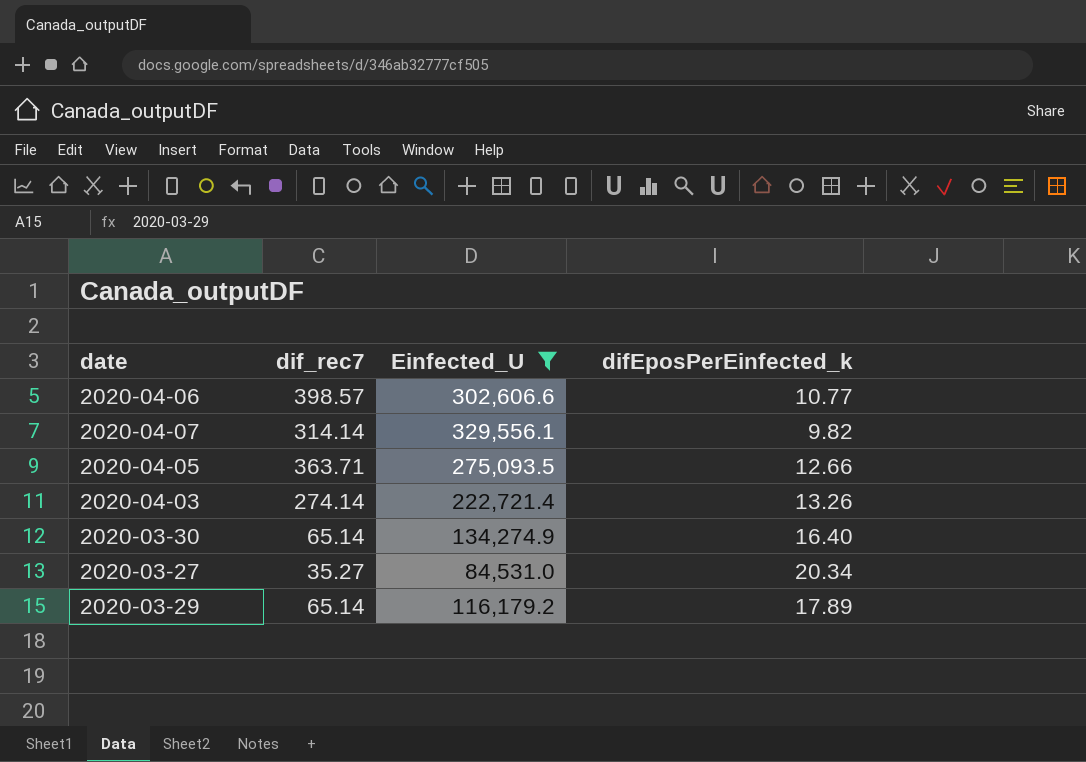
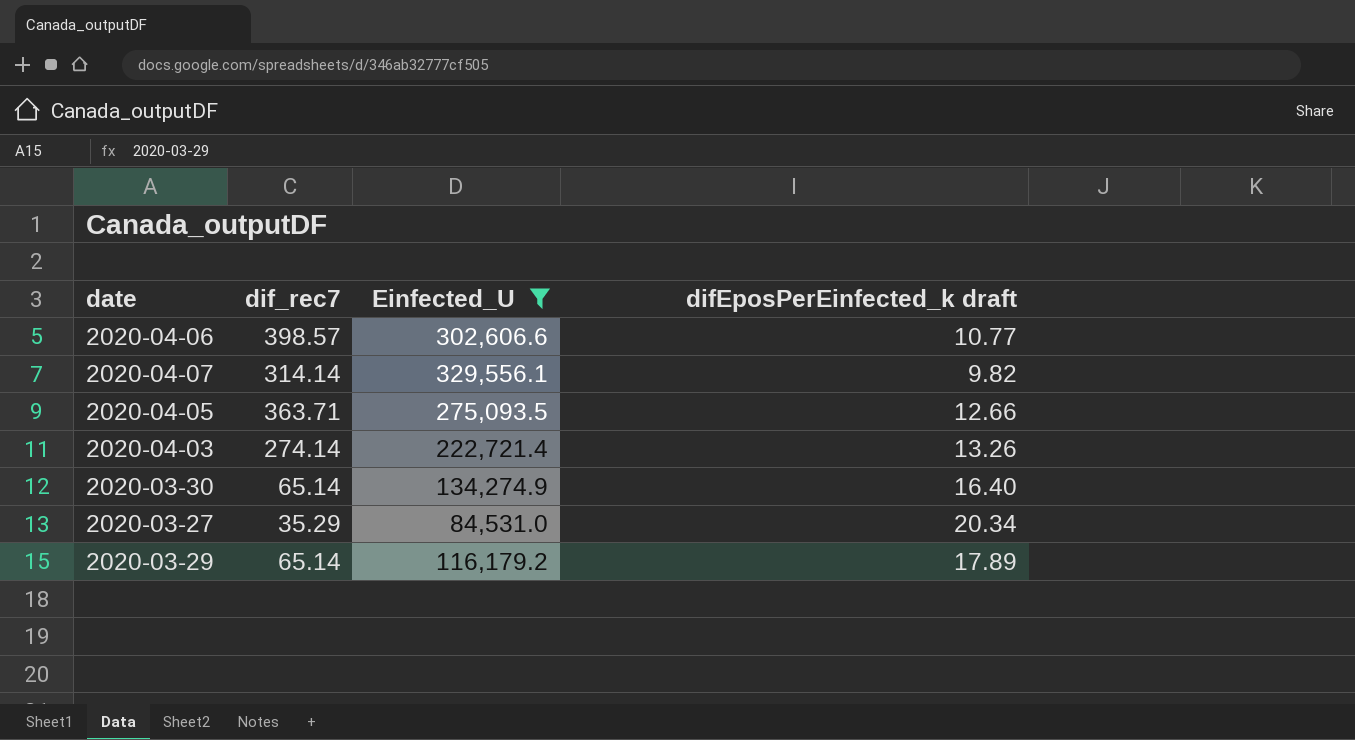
column name: difEposPerEinfected_k -> difEposPerEinfected_k draft
2020-03-27 | dif_rec7: 35.27 -> 35.29

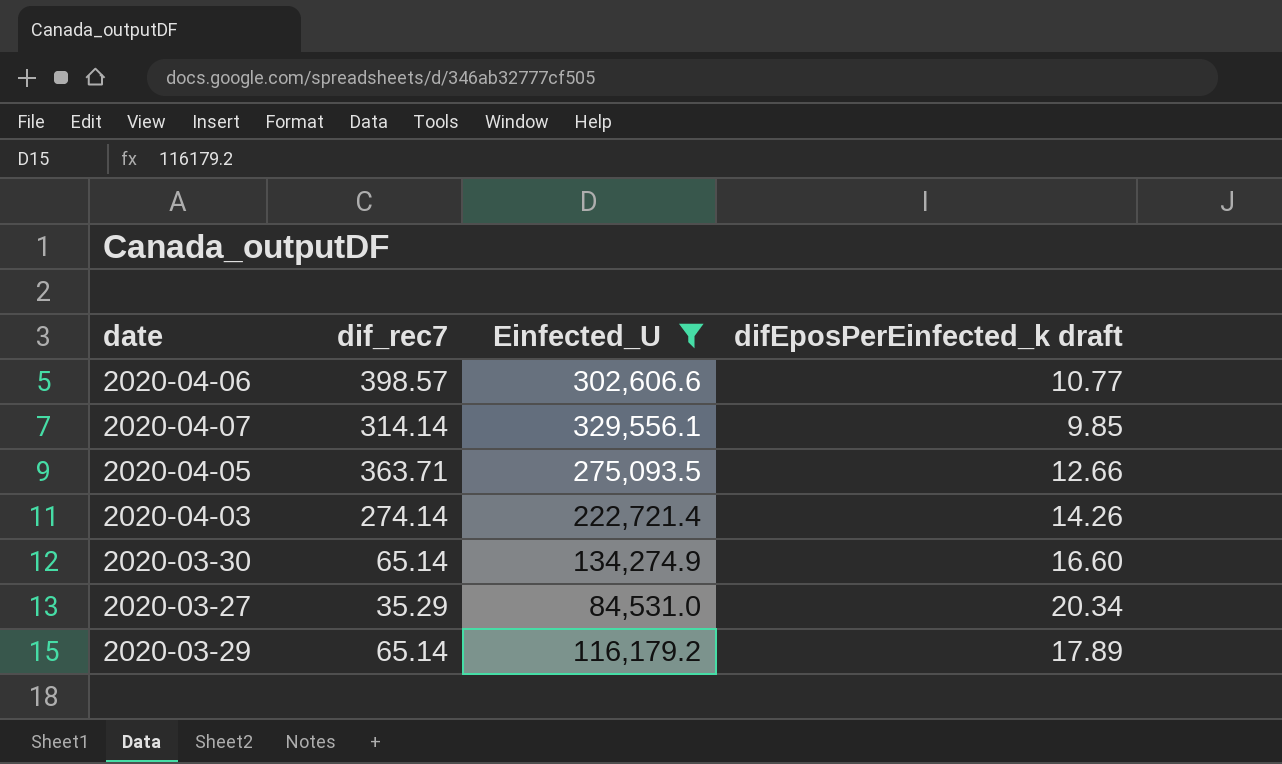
2020-04-07 | difEposPerEinfected_k draft: 9.82 -> 9.85
2020-04-03 | difEposPerEinfected_k draft: 13.26 -> 14.26
2020-03-30 | difEposPerEinfected_k draft: 16.40 -> 16.60

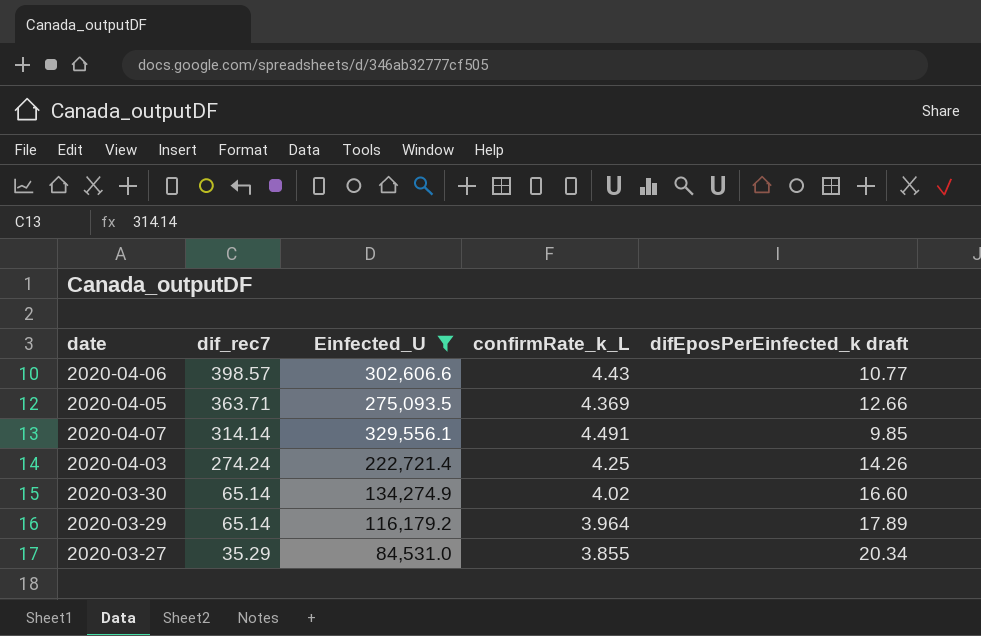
row order: none -> dif_rec7 descending
column confirmRate_k_L | position: none -> 4
2020-04-03 | dif_rec7: 274.14 -> 274.24

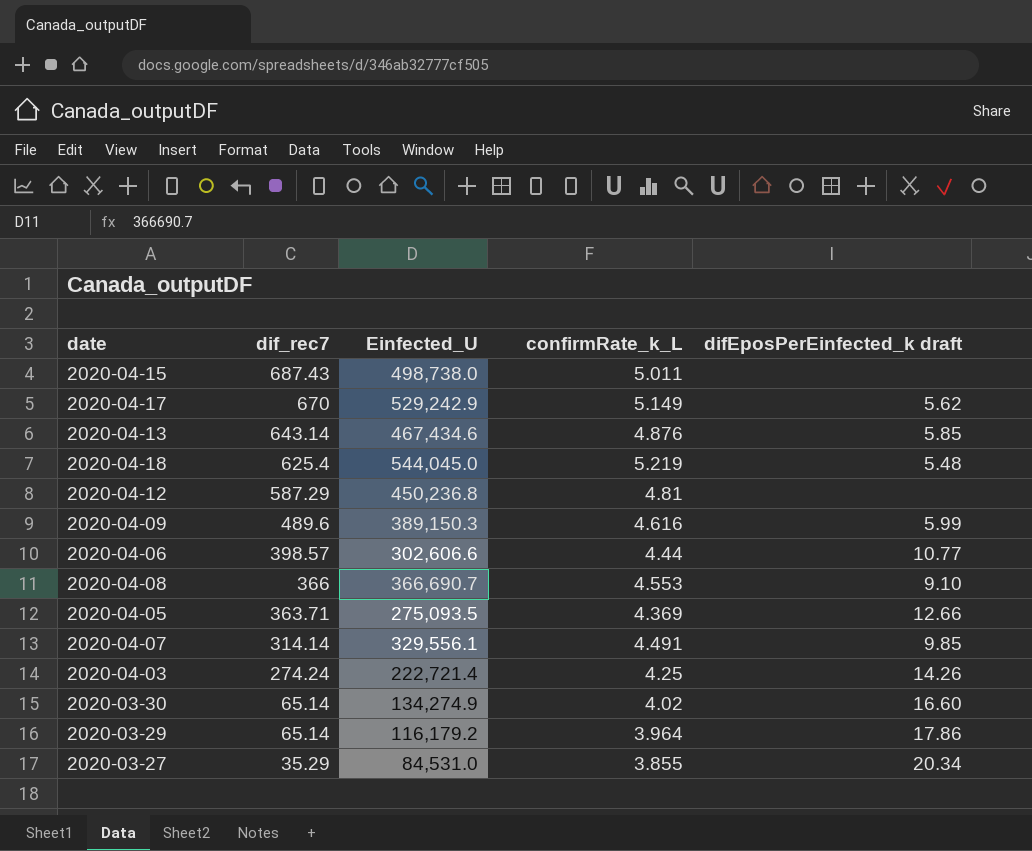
filter: Einfected_U <= 329,556.1 -> none
2020-04-06 | confirmRate_k_L: 4.43 -> 4.44
2020-03-29 | difEposPerEinfected_k draft: 17.89 -> 17.86

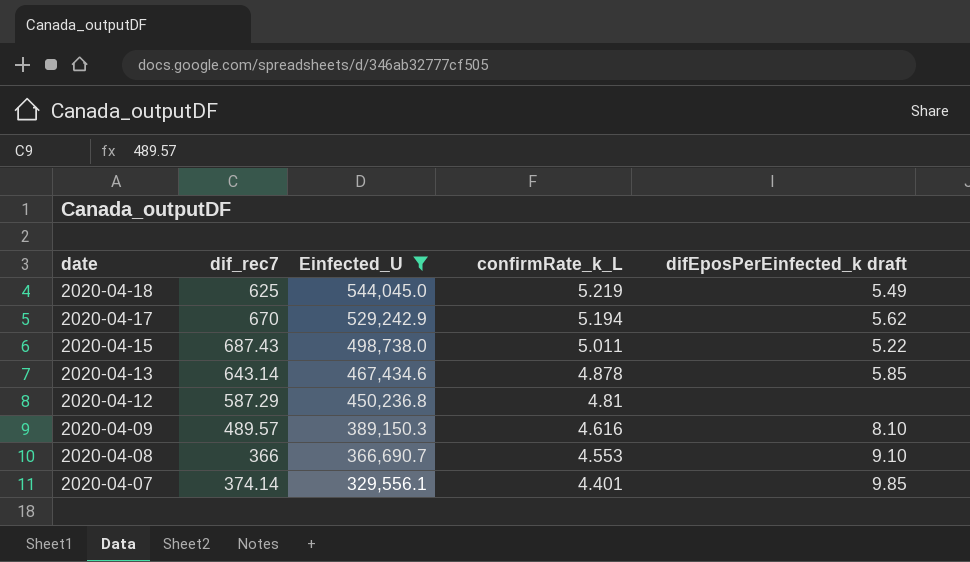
filter: none -> Einfected_U >= 329,556.1
row order: dif_rec7 descending -> date descending
2020-04-18 | dif_rec7: 625.4 -> 625
2020-04-18 | difEposPerEinfected_k draft: 5.48 -> 5.49
2020-04-17 | confirmRate_k_L: 5.149 -> 5.194
2020-04-15 | difEposPerEinfected_k draft: none -> 5.22
2020-04-13 | confirmRate_k_L: 4.876 -> 4.878
2020-04-09 | dif_rec7: 489.6 -> 489.57
2020-04-09 | difEposPerEinfected_k draft: 5.99 -> 8.10
2020-04-07 | dif_rec7: 314.14 -> 374.14
2020-04-07 | confirmRate_k_L: 4.491 -> 4.401

